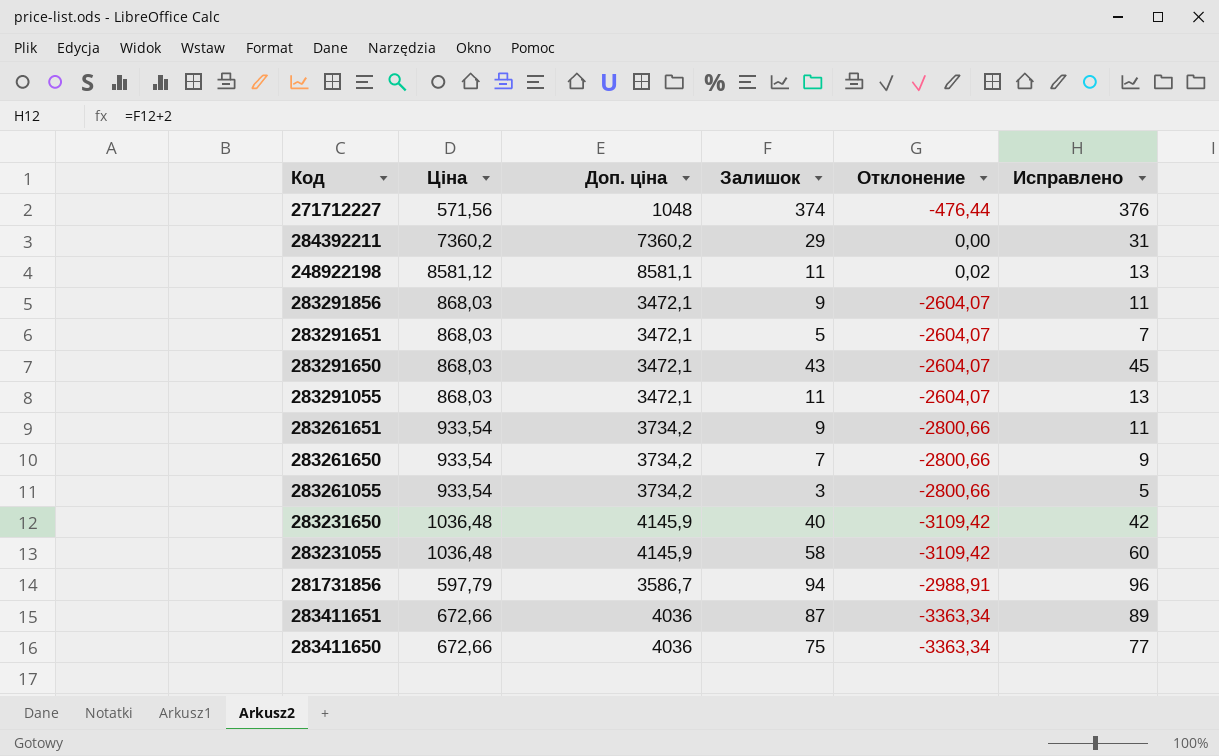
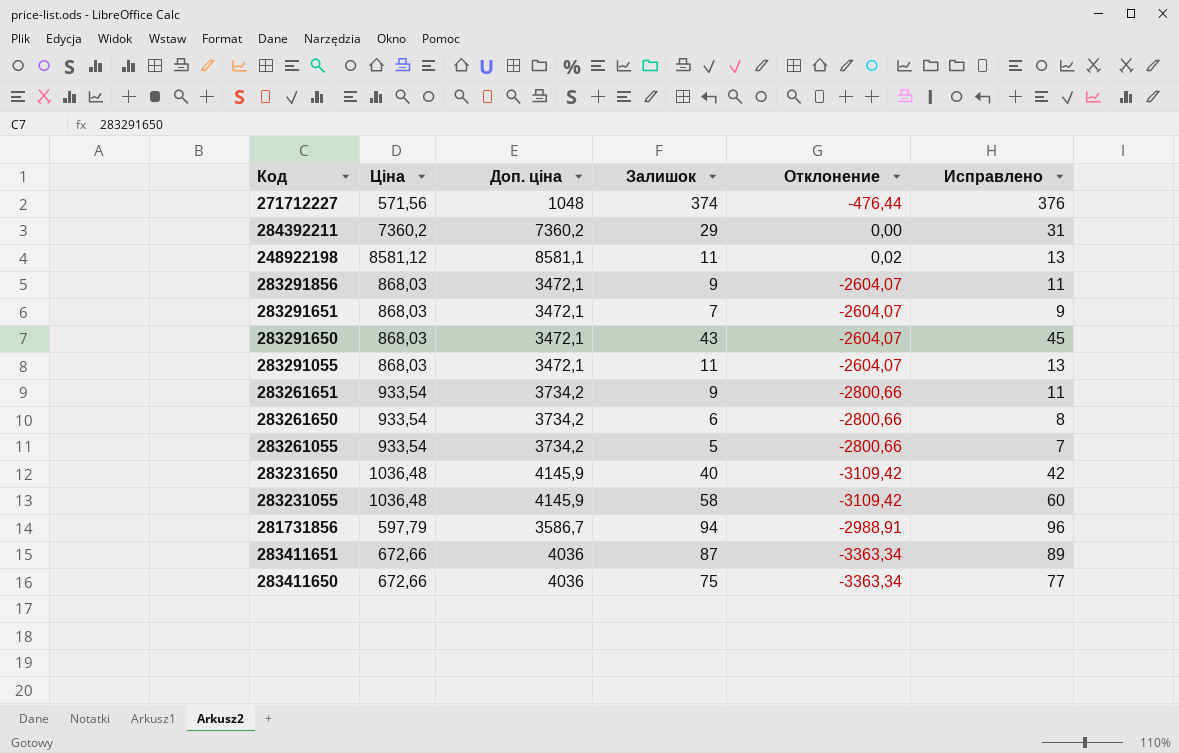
283291651 | Залишок: 5 -> 7
283291651 | Исправлено: 7 -> 9
283261650 | Залишок: 7 -> 6
283261650 | Исправлено: 9 -> 8
283261055 | Залишок: 3 -> 5
283261055 | Исправлено: 5 -> 7

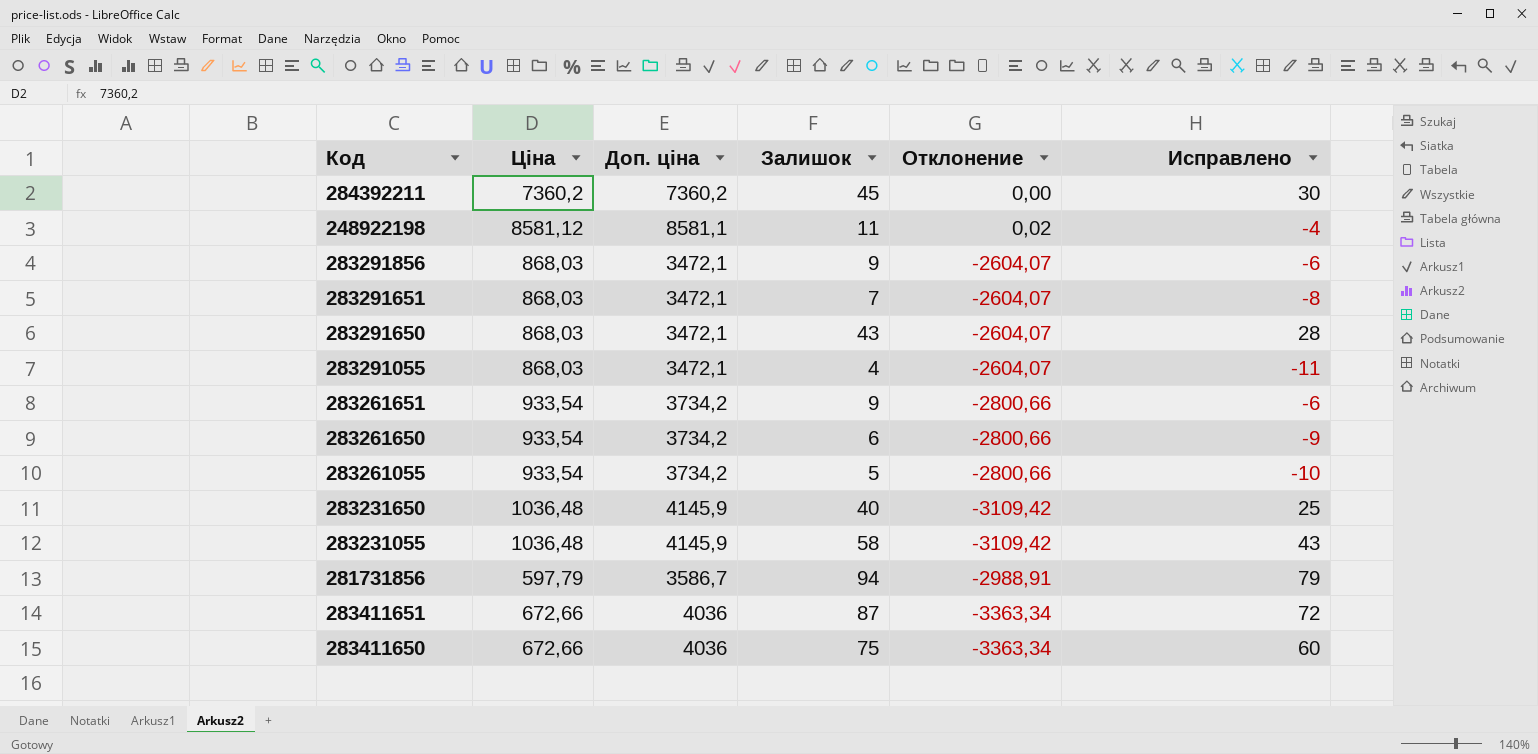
column Исправлено | formula: [Залишок] + 2 -> [Залишок] - 15
row 271712227: 571,56 | 1048 | 374 | -476,44 | 376 -> none
284392211 | Залишок: 29 -> 45
283291055 | Залишок: 11 -> 4

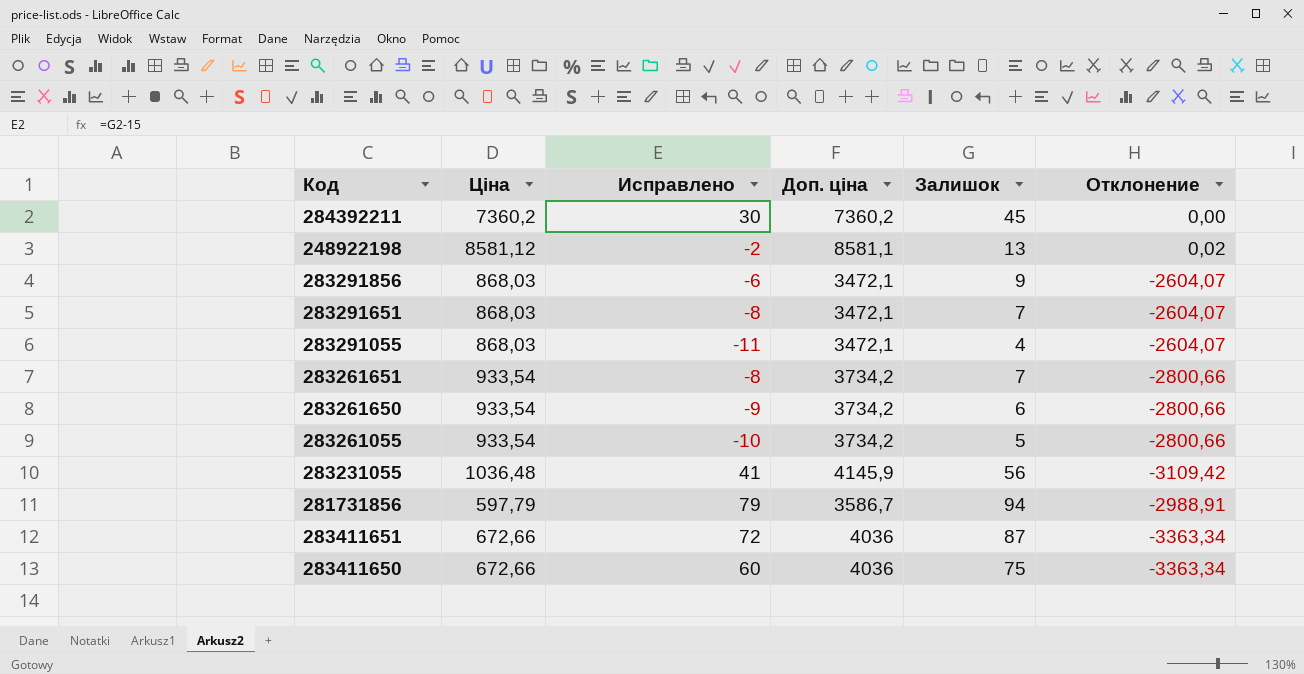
column Исправлено | position: 6 -> 3
row 283291650: 868,03 | 3472,1 | 43 | -2604,07 | 28 -> none
row 283231650: 1036,48 | 4145,9 | 40 | -3109,42 | 25 -> none
248922198 | Исправлено: -4 -> -2
248922198 | Залишок: 11 -> 13
283261651 | Исправлено: -6 -> -8
283261651 | Залишок: 9 -> 7
283231055 | Исправлено: 43 -> 41
283231055 | Залишок: 58 -> 56

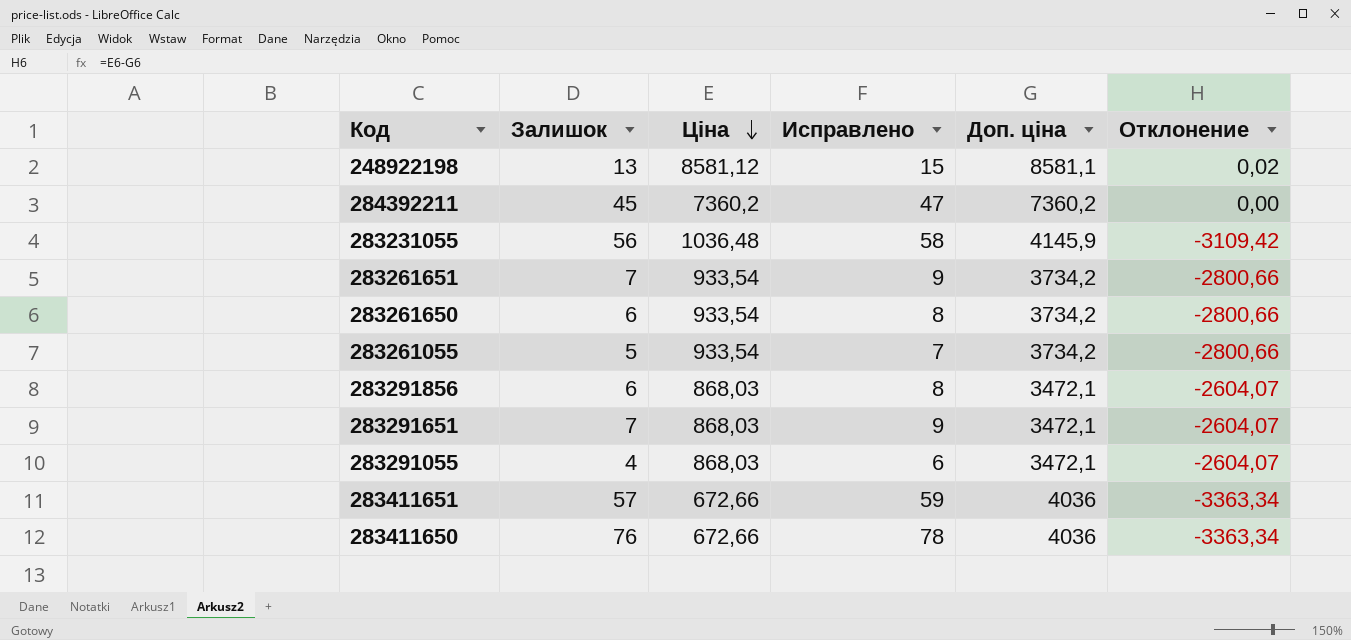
row order: none -> Ціна descending
column Залишок | position: 5 -> 2
column Исправлено | formula: [Залишок] - 15 -> [Залишок] + 2
row 281731856: 597,79 | 79 | 3586,7 | 94 | -2988,91 -> none
283291856 | Залишок: 9 -> 6
283411651 | Залишок: 87 -> 57
283411650 | Залишок: 75 -> 76

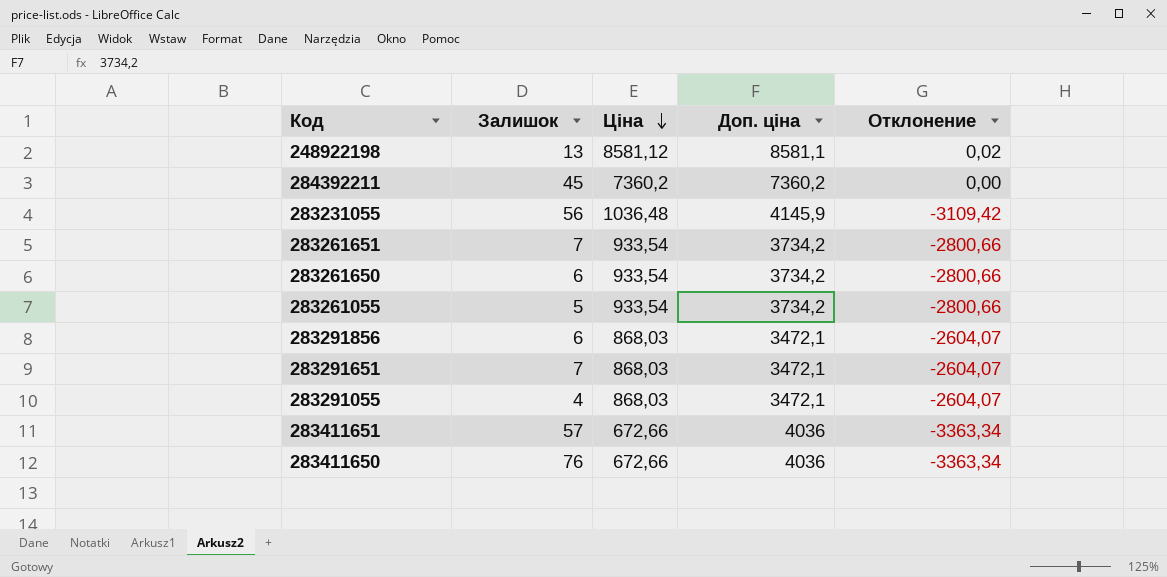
column Исправлено | formula: [Залишок] + 2 -> none

